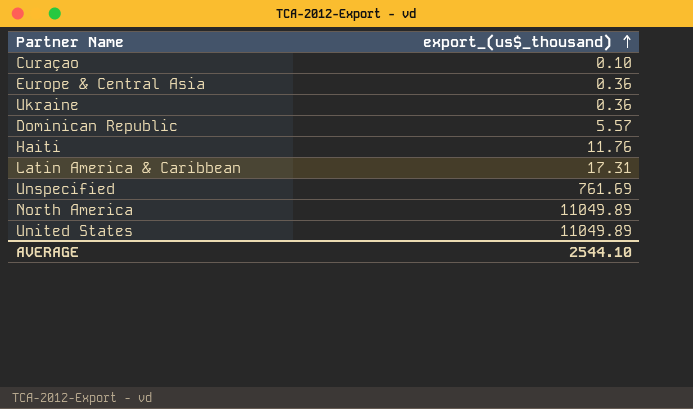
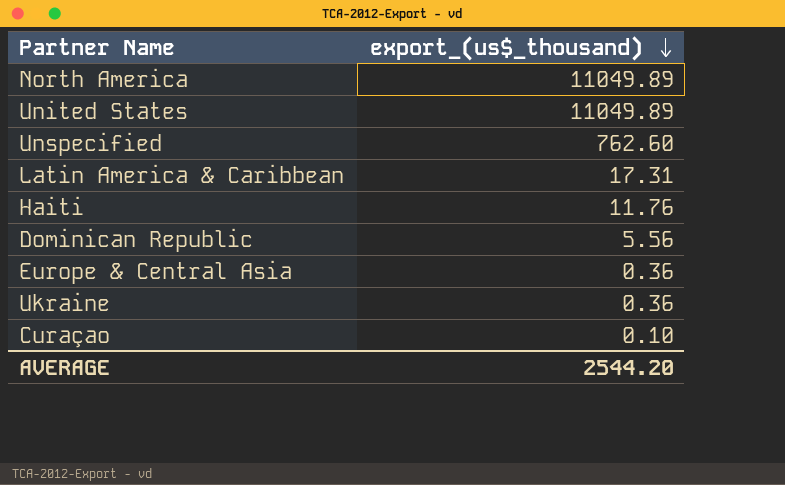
row order: export_(us$_thousand) ascending -> export_(us$_thousand) descending
Unspecified | export_(us$_thousand): 761.69 -> 762.60
Dominican Republic | export_(us$_thousand): 5.57 -> 5.56
AVERAGE | export_(us$_thousand): 2544.10 -> 2544.20

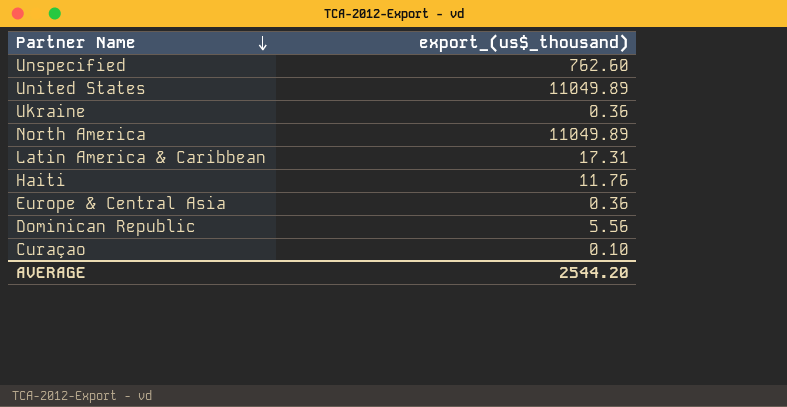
row order: export_(us$_thousand) descending -> Partner Name descending

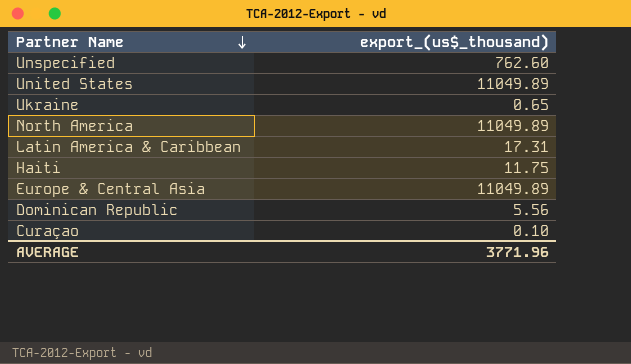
Ukraine | export_(us$_thousand): 0.36 -> 0.65
Haiti | export_(us$_thousand): 11.76 -> 11.75
Europe & Central Asia | export_(us$_thousand): 0.36 -> 11049.89
AVERAGE | export_(us$_thousand): 2544.20 -> 3771.96

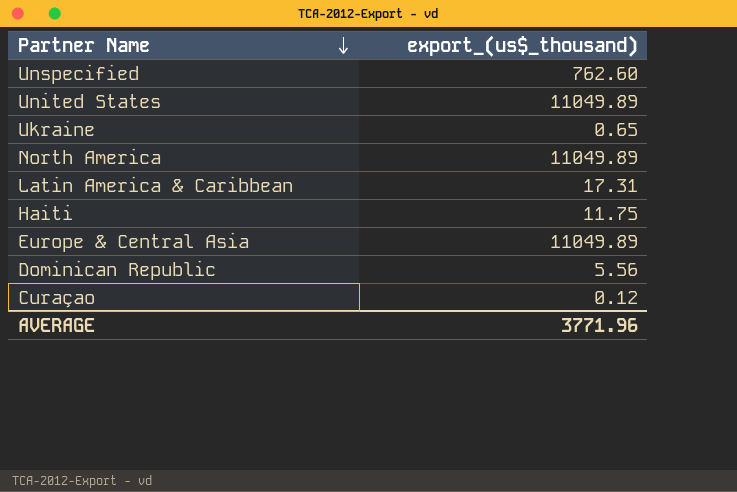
Curaçao | export_(us$_thousand): 0.10 -> 0.12

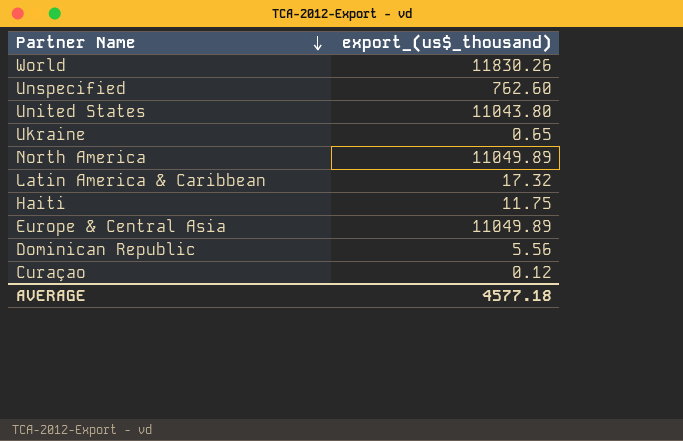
row World: none -> 11830.26
United States | export_(us$_thousand): 11049.89 -> 11043.80
Latin America & Caribbean | export_(us$_thousand): 17.31 -> 17.32
AVERAGE | export_(us$_thousand): 3771.96 -> 4577.18

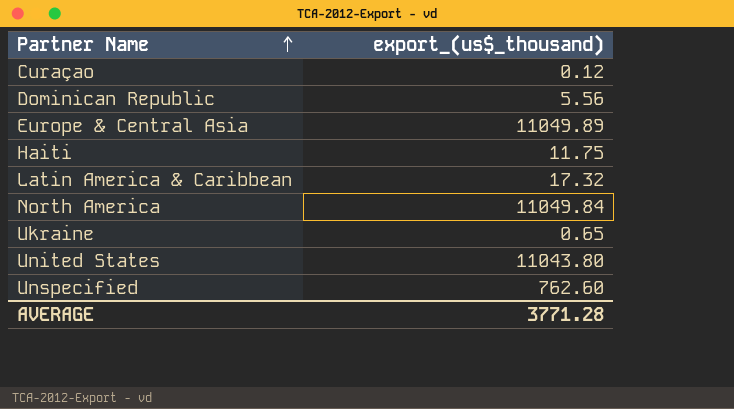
row order: Partner Name descending -> Partner Name ascending
row World: 11830.26 -> none
North America | export_(us$_thousand): 11049.89 -> 11049.84
AVERAGE | export_(us$_thousand): 4577.18 -> 3771.28

